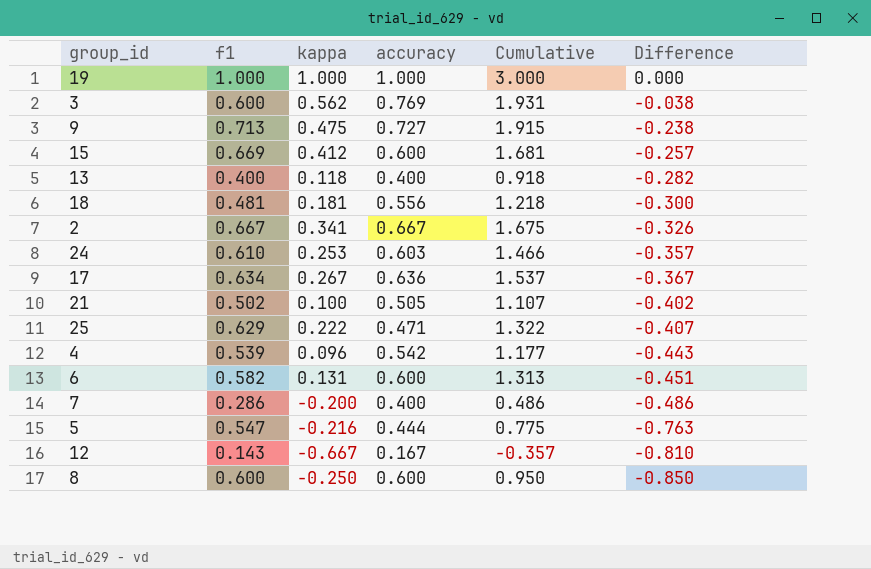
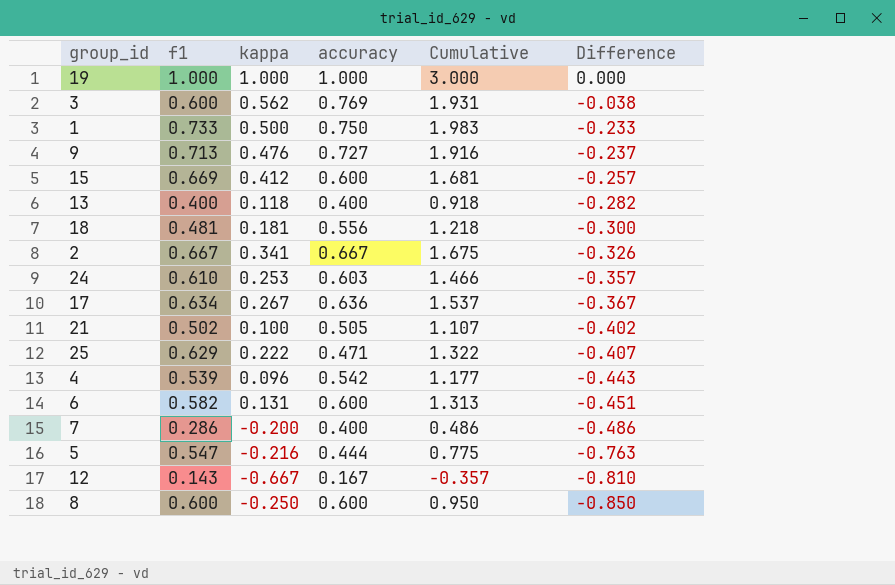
row 1: none -> 0.733 | 0.500 | 0.750 | 1.983 | -0.233
9 | kappa: 0.475 -> 0.476
9 | Cumulative: 1.915 -> 1.916
9 | Difference: -0.238 -> -0.237

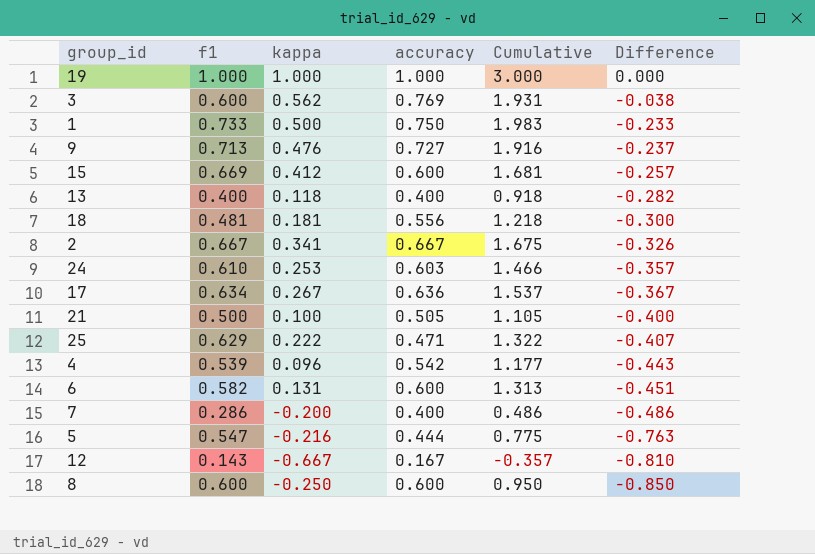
21 | f1: 0.502 -> 0.500
21 | Cumulative: 1.107 -> 1.105
21 | Difference: -0.402 -> -0.400

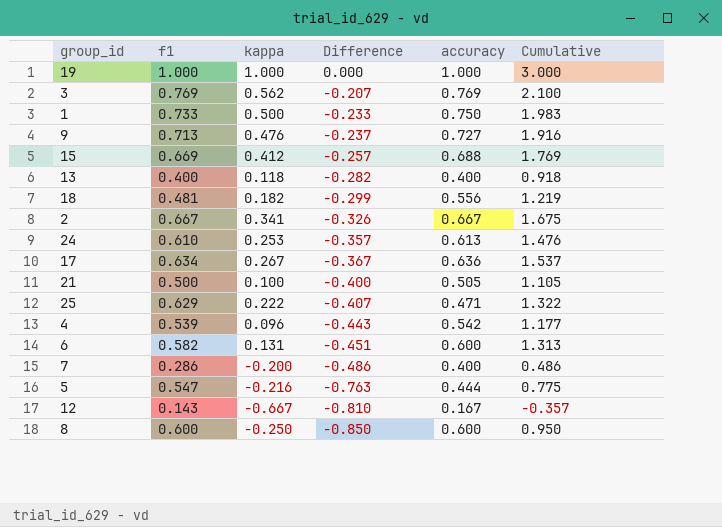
column Difference | position: 6 -> 4
3 | f1: 0.600 -> 0.769
3 | Difference: -0.038 -> -0.207
3 | Cumulative: 1.931 -> 2.100
15 | accuracy: 0.600 -> 0.688
15 | Cumulative: 1.681 -> 1.769
18 | kappa: 0.181 -> 0.182
18 | Difference: -0.300 -> -0.299
18 | Cumulative: 1.218 -> 1.219
24 | accuracy: 0.603 -> 0.613
24 | Cumulative: 1.466 -> 1.476

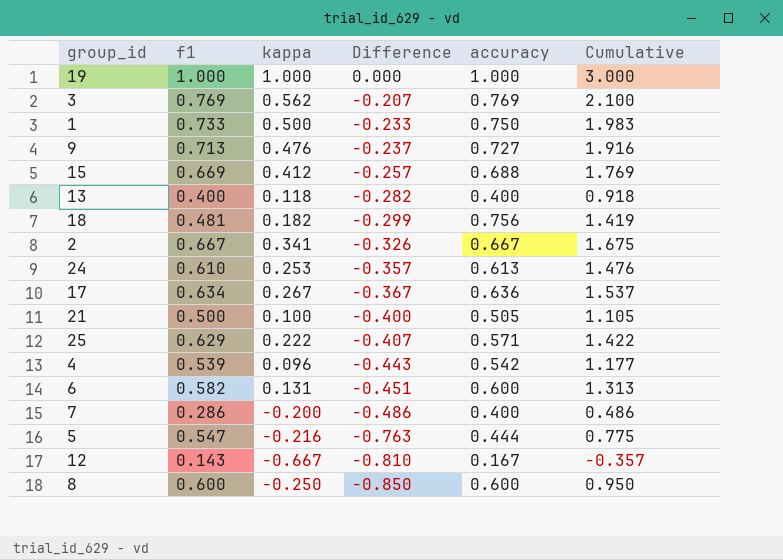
18 | accuracy: 0.556 -> 0.756
18 | Cumulative: 1.219 -> 1.419
25 | accuracy: 0.471 -> 0.571
25 | Cumulative: 1.322 -> 1.422

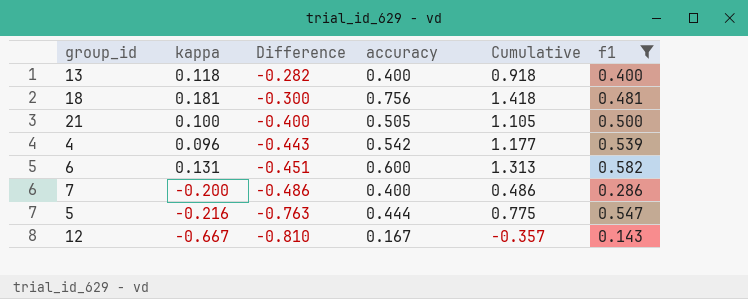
filter: none -> f1 <= 0.582
column f1 | position: 2 -> 6
18 | kappa: 0.182 -> 0.181
18 | Difference: -0.299 -> -0.300
18 | Cumulative: 1.419 -> 1.418

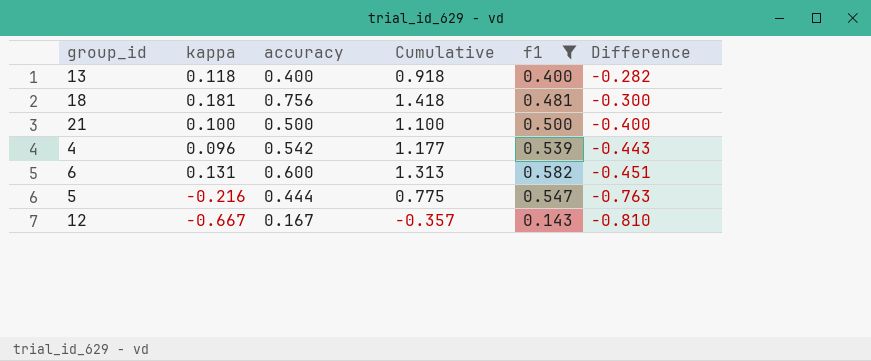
column Difference | position: 3 -> 6
row 7: -0.200 | -0.486 | 0.400 | 0.486 | 0.286 -> none
21 | accuracy: 0.505 -> 0.500
21 | Cumulative: 1.105 -> 1.100

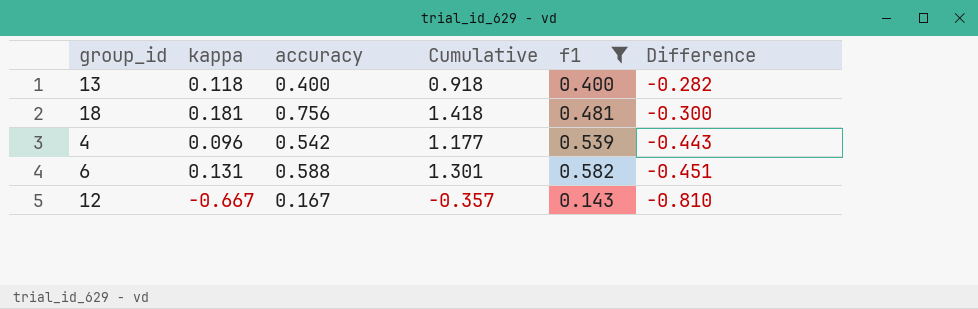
row 21: 0.100 | 0.500 | 1.100 | 0.500 | -0.400 -> none
row 5: -0.216 | 0.444 | 0.775 | 0.547 | -0.763 -> none
6 | accuracy: 0.600 -> 0.588
6 | Cumulative: 1.313 -> 1.301

